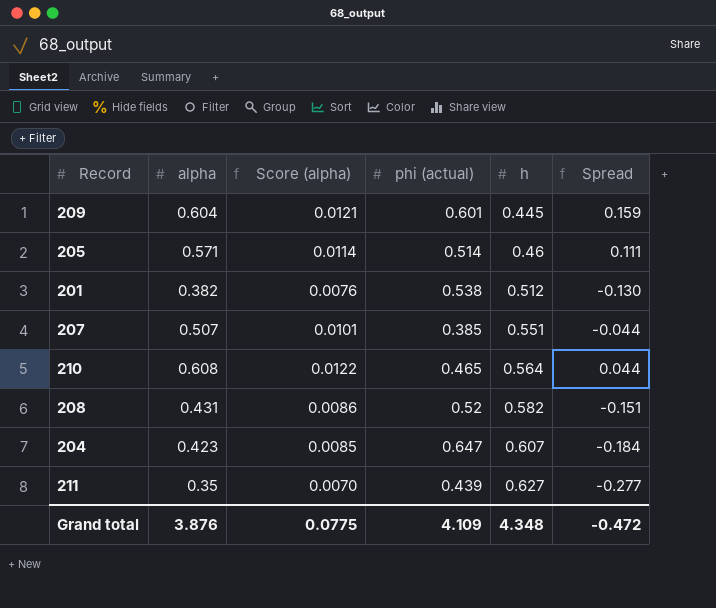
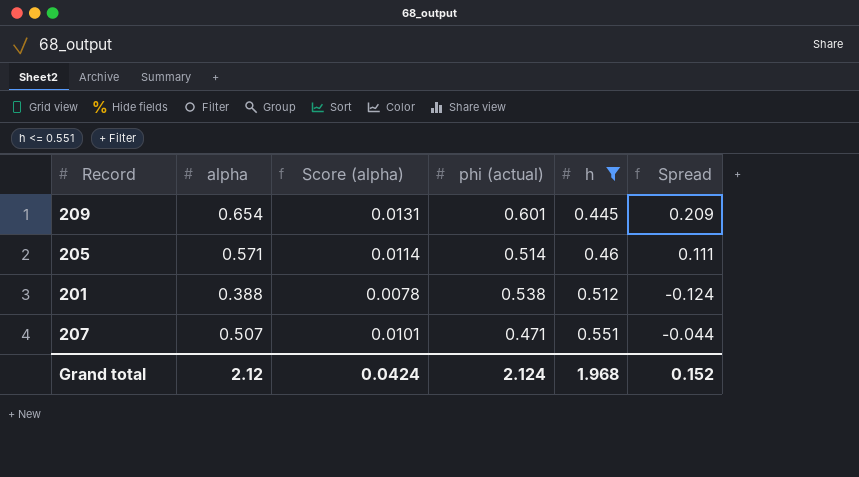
filter: none -> h <= 0.551
209 | alpha: 0.604 -> 0.654
209 | Score (alpha): 0.0121 -> 0.0131
209 | Spread: 0.159 -> 0.209
201 | alpha: 0.382 -> 0.388
201 | Score (alpha): 0.0076 -> 0.0078
201 | Spread: -0.130 -> -0.124
207 | phi (actual): 0.385 -> 0.471
Grand total | alpha: 3.876 -> 2.12
Grand total | Score (alpha): 0.0775 -> 0.0424
Grand total | phi (actual): 4.109 -> 2.124
Grand total | h: 4.348 -> 1.968
Grand total | Spread: -0.472 -> 0.152

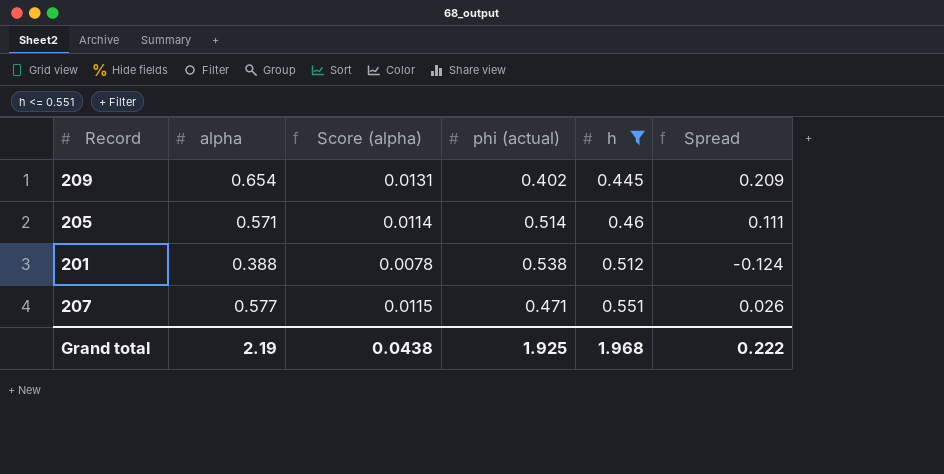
209 | phi (actual): 0.601 -> 0.402
207 | alpha: 0.507 -> 0.577
207 | Score (alpha): 0.0101 -> 0.0115
207 | Spread: -0.044 -> 0.026
Grand total | alpha: 2.12 -> 2.19
Grand total | Score (alpha): 0.0424 -> 0.0438
Grand total | phi (actual): 2.124 -> 1.925
Grand total | Spread: 0.152 -> 0.222

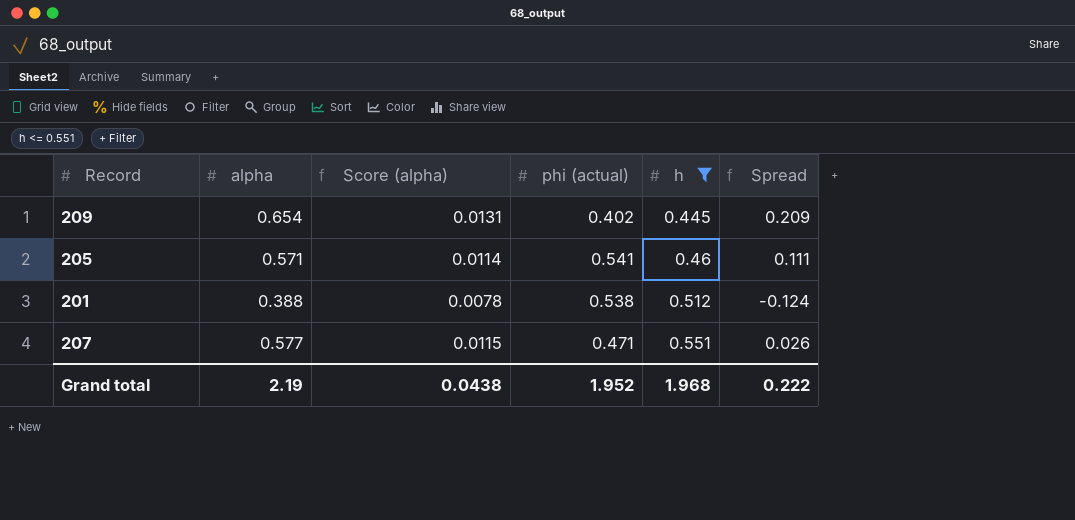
205 | phi (actual): 0.514 -> 0.541
Grand total | phi (actual): 1.925 -> 1.952

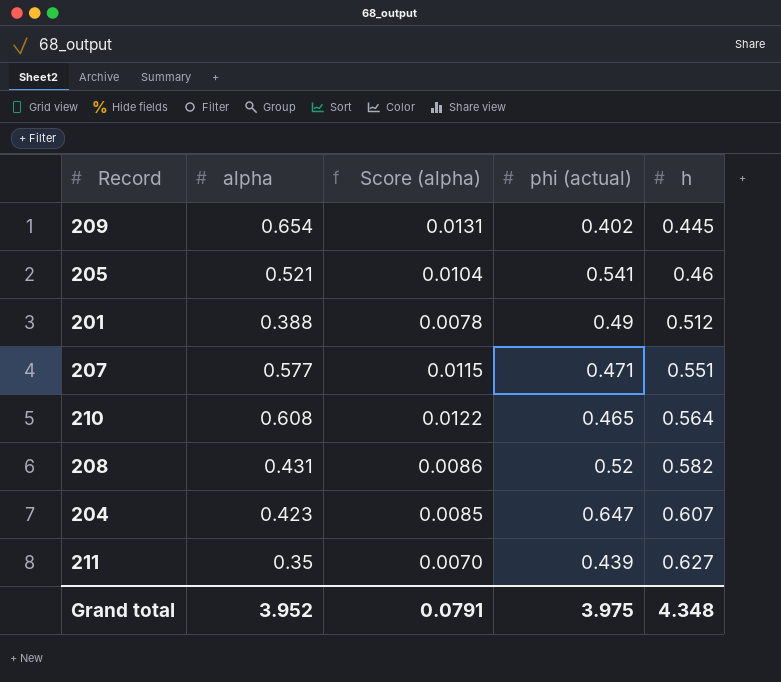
filter: h <= 0.551 -> none
column Spread | formula: [alpha] - [h] -> none
205 | alpha: 0.571 -> 0.521
205 | Score (alpha): 0.0114 -> 0.0104
201 | phi (actual): 0.538 -> 0.49
Grand total | alpha: 2.19 -> 3.952
Grand total | Score (alpha): 0.0438 -> 0.0791
Grand total | phi (actual): 1.952 -> 3.975
Grand total | h: 1.968 -> 4.348

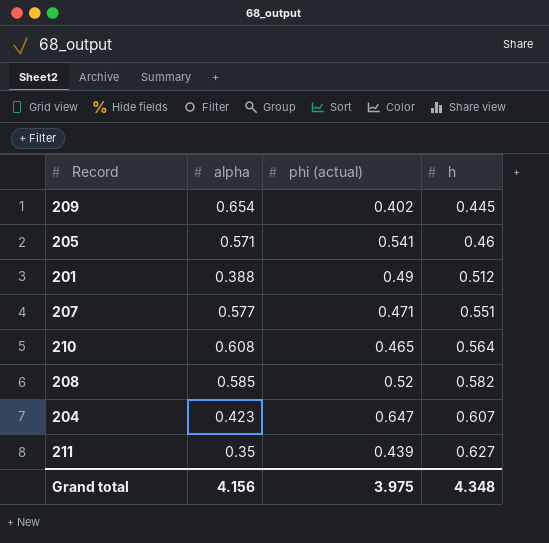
column Score (alpha) | formula: [alpha] * 0.02 -> none
205 | alpha: 0.521 -> 0.571
208 | alpha: 0.431 -> 0.585
Grand total | alpha: 3.952 -> 4.156

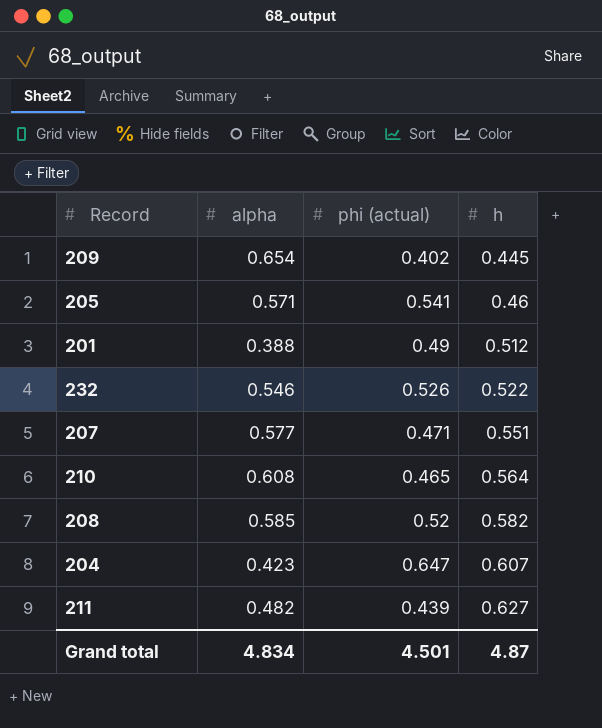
row 232: none -> 0.546 | 0.526 | 0.522
211 | alpha: 0.35 -> 0.482
Grand total | alpha: 4.156 -> 4.834
Grand total | phi (actual): 3.975 -> 4.501
Grand total | h: 4.348 -> 4.87

